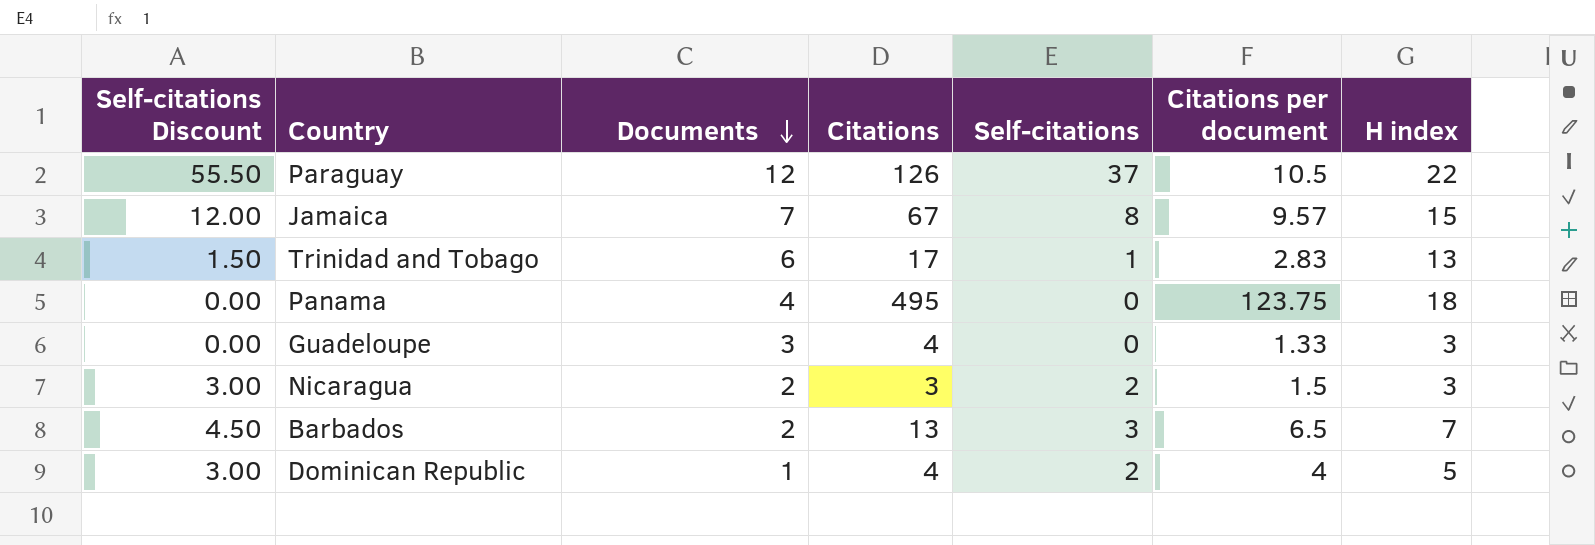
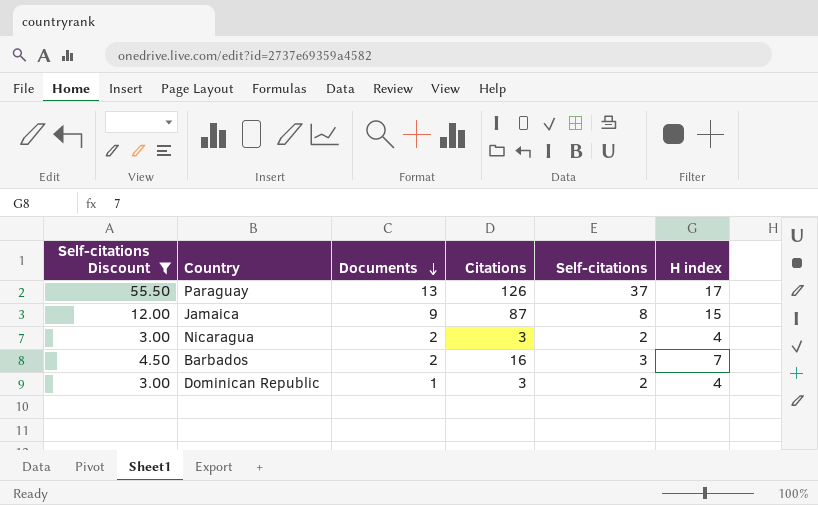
filter: none -> Self-citations Discount >= 3.00
column Citations per document | formula: [Citations] / [Documents] -> none
Paraguay | Documents: 12 -> 13
Paraguay | H index: 22 -> 17
Jamaica | Documents: 7 -> 9
Jamaica | Citations: 67 -> 87
Nicaragua | H index: 3 -> 4
Barbados | Citations: 13 -> 16
Dominican Republic | Citations: 4 -> 3
Dominican Republic | H index: 5 -> 4

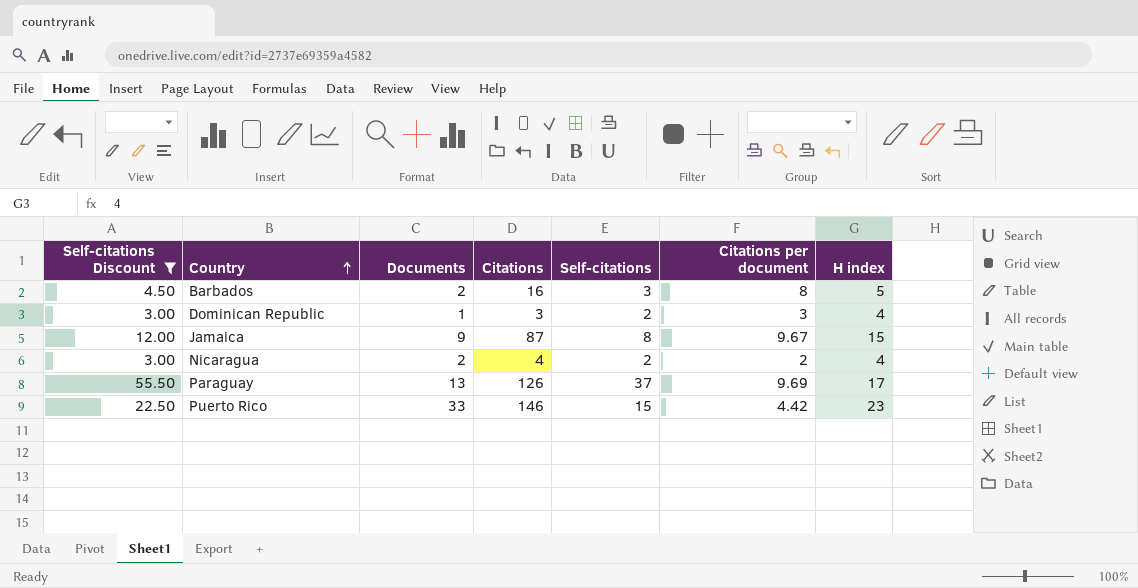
row order: Documents descending -> Country ascending
column Citations per document | formula: none -> [Citations] / [Documents]
Barbados | H index: 7 -> 5
Nicaragua | Citations: 3 -> 4
row Puerto Rico: none -> 22.50 | 33 | 146 | 15 | 4.42 | 23

